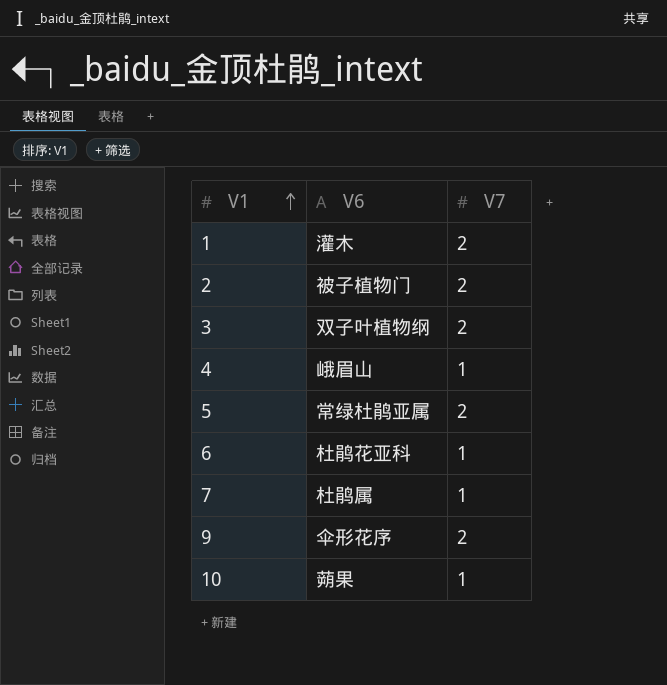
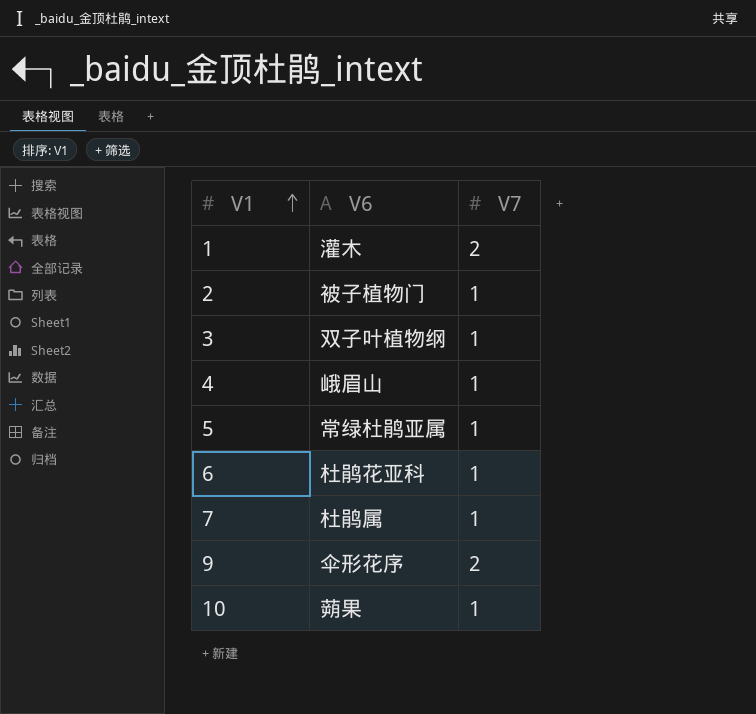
2 | V7: 2 -> 1
3 | V7: 2 -> 1
5 | V7: 2 -> 1

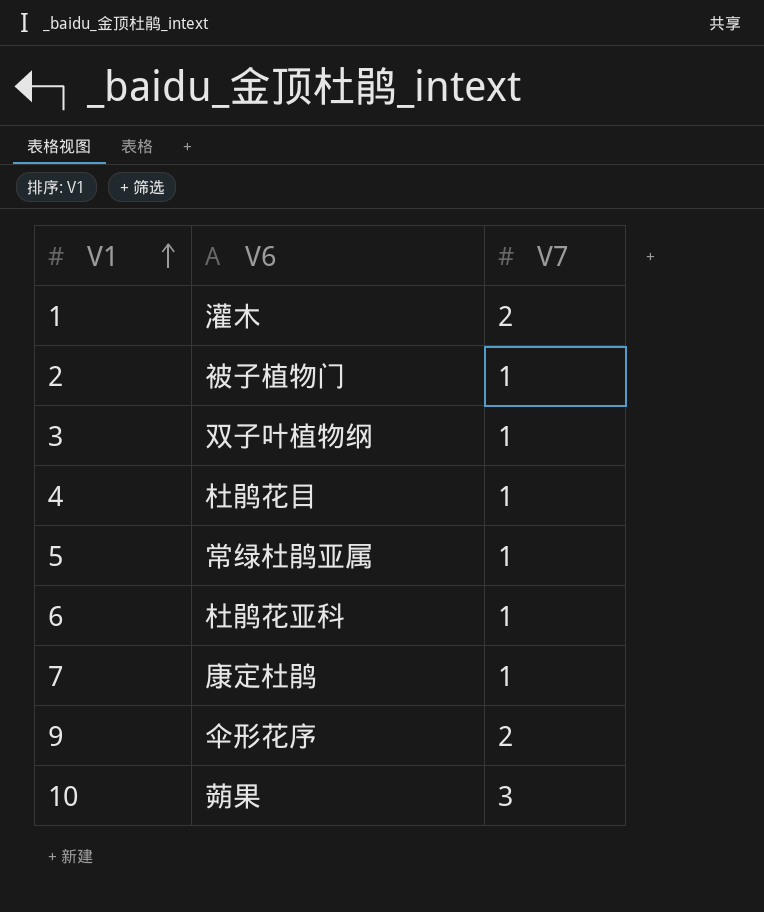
4 | V6: 峨眉山 -> 杜鹃花目
7 | V6: 杜鹃属 -> 康定杜鹃
10 | V7: 1 -> 3

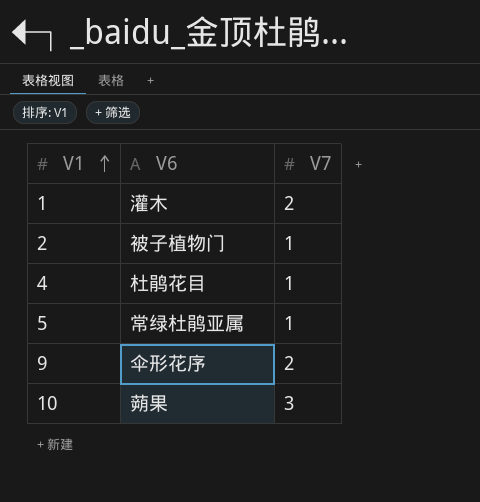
row 3: 双子叶植物纲 | 1 -> none
row 6: 杜鹃花亚科 | 1 -> none
row 7: 康定杜鹃 | 1 -> none

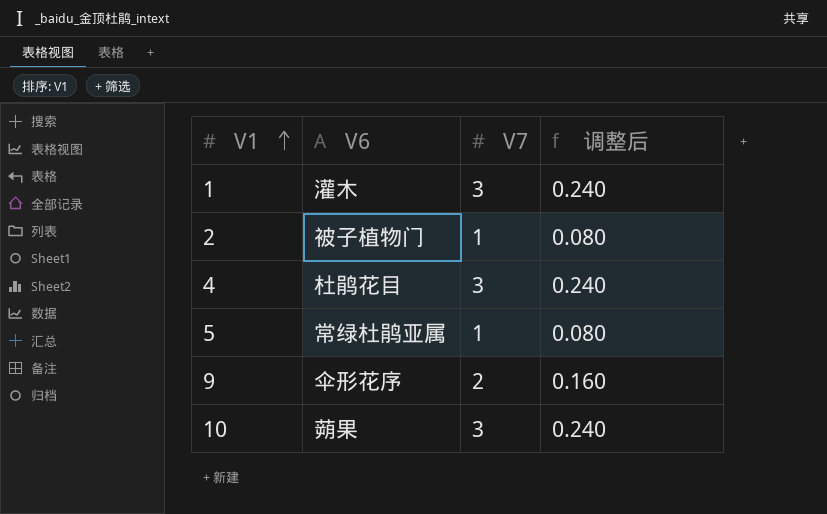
column 调整后 | formula: none -> [V7] * 0.08
1 | V7: 2 -> 3
4 | V7: 1 -> 3

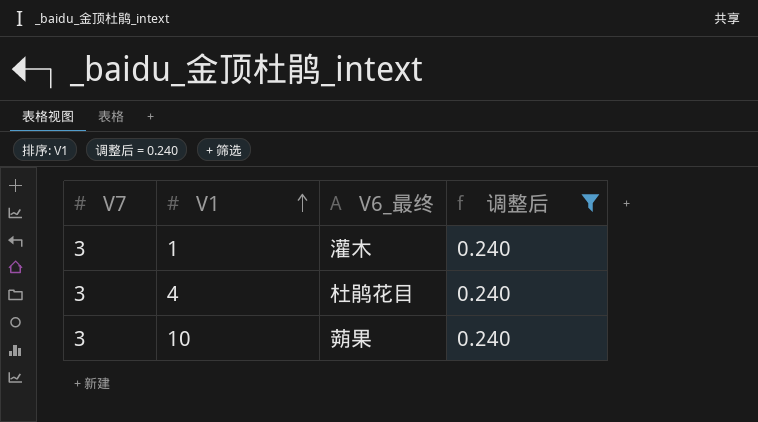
filter: none -> 调整后 = 0.240
column V7 | position: 3 -> 1
column name: V6 -> V6_最终

